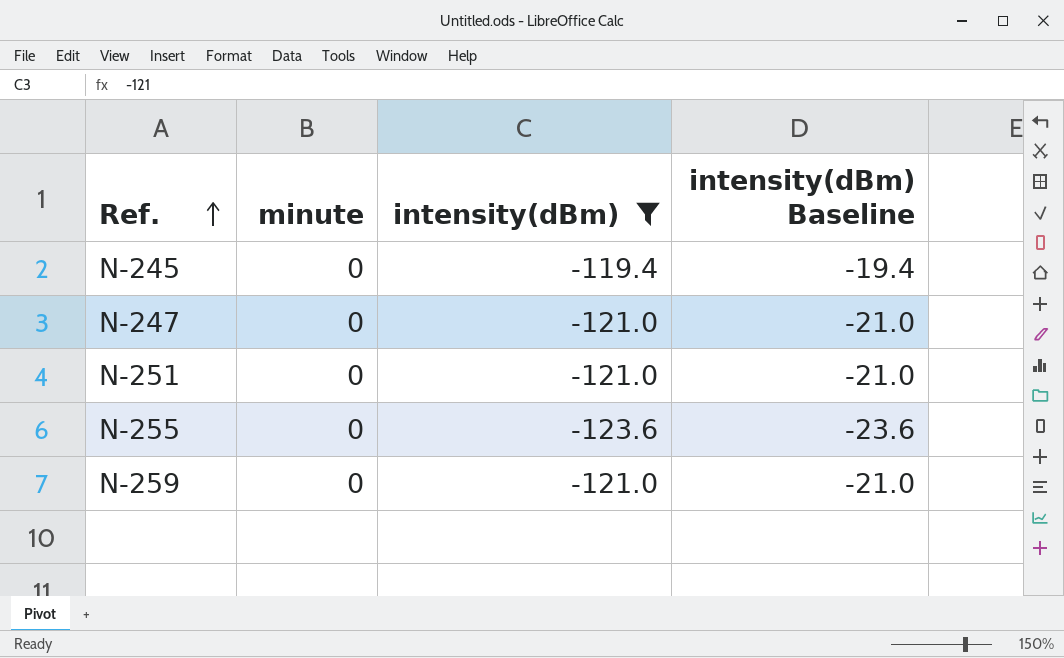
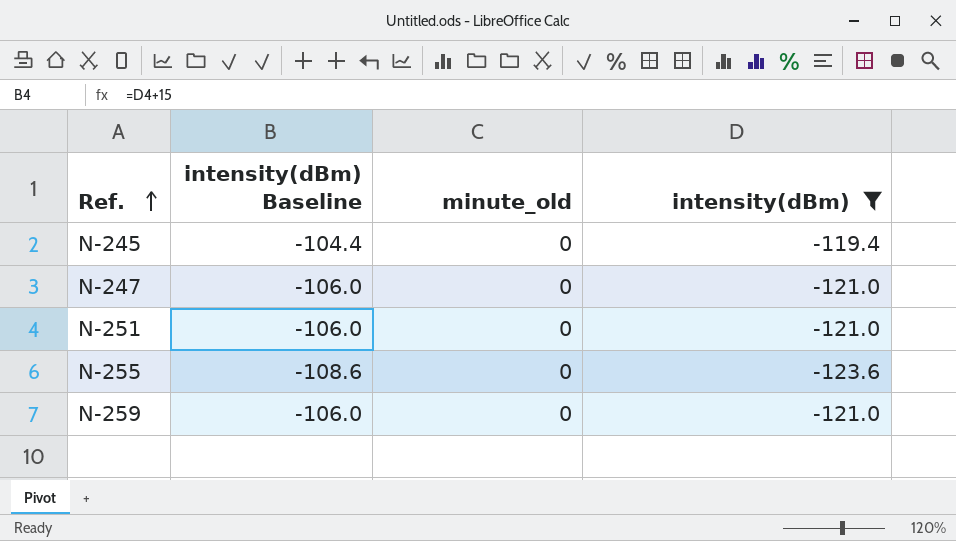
column intensity(dBm) Baseline | formula: [intensity(dBm)] + 100 -> [intensity(dBm)] + 15
column intensity(dBm) Baseline | position: 4 -> 2
column name: minute -> minute_old

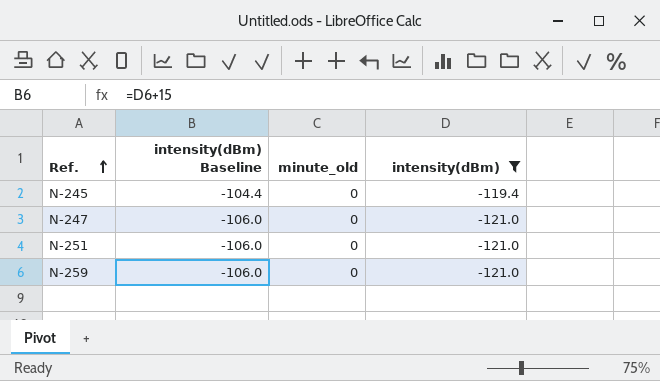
row N-255: -108.6 | 0 | -123.6 -> none

